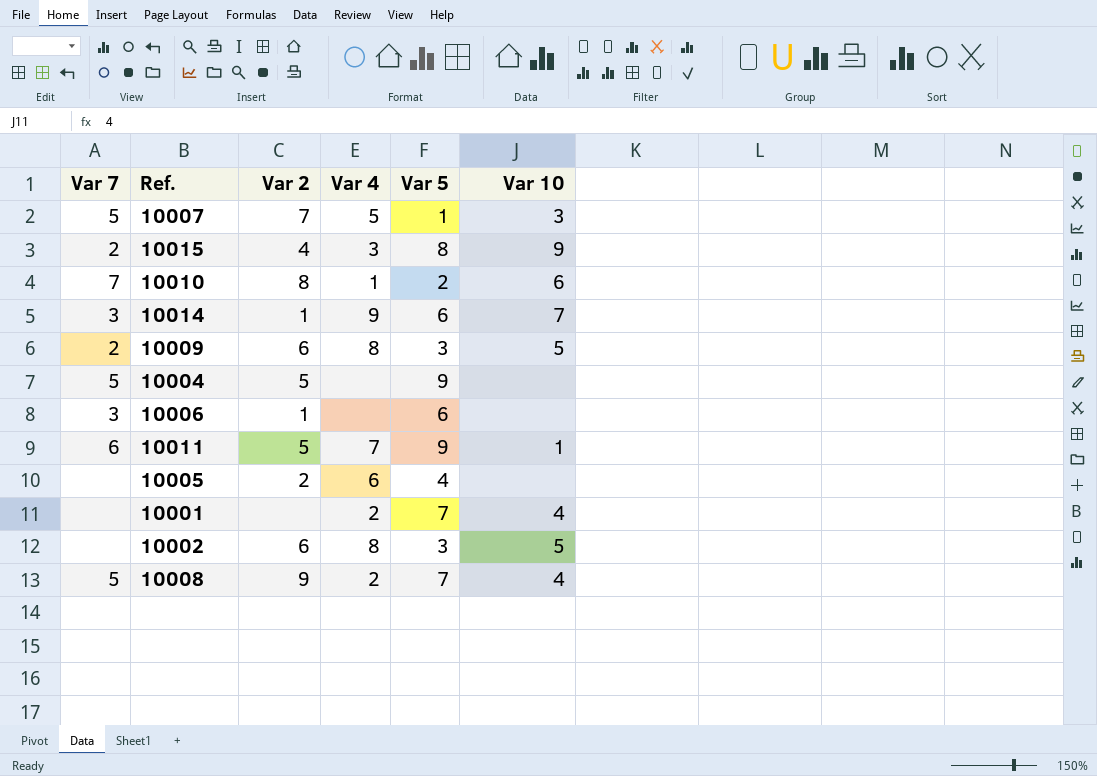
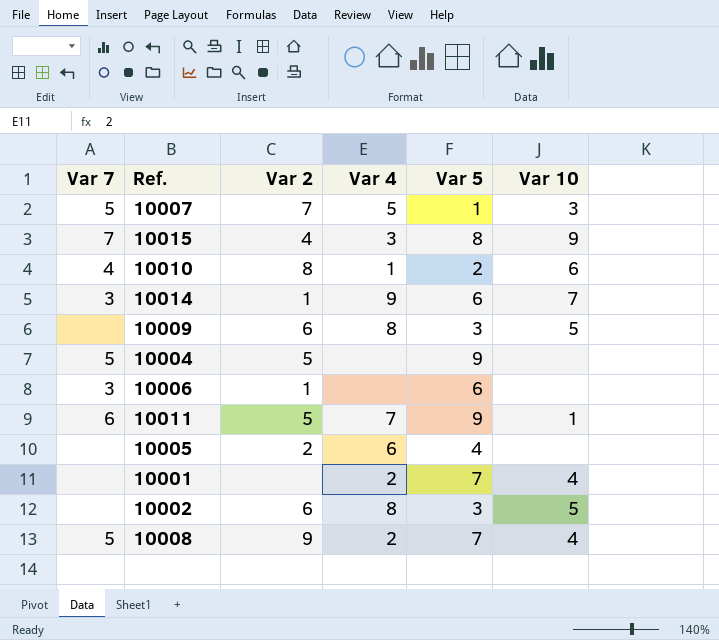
10015 | Var 7: 2 -> 7
10010 | Var 7: 7 -> 4
10009 | Var 7: 2 -> none

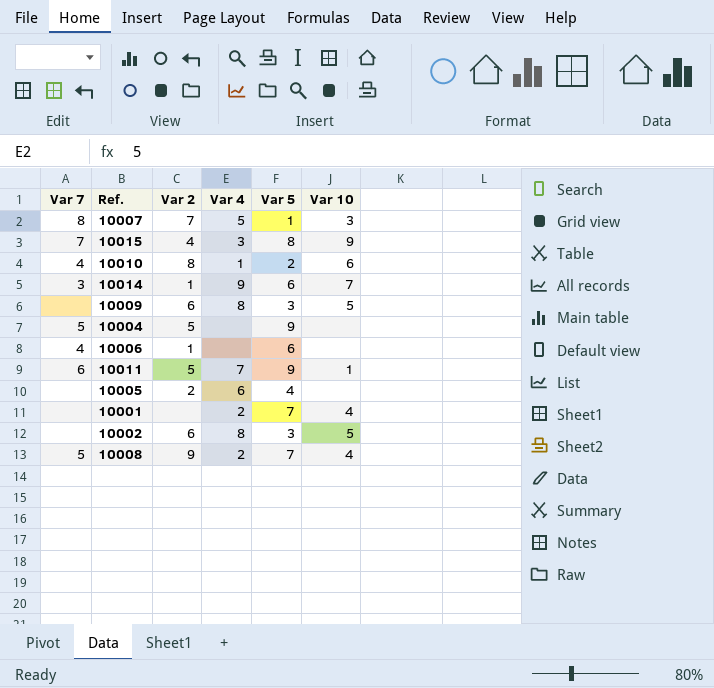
10007 | Var 7: 5 -> 8
10006 | Var 7: 3 -> 4

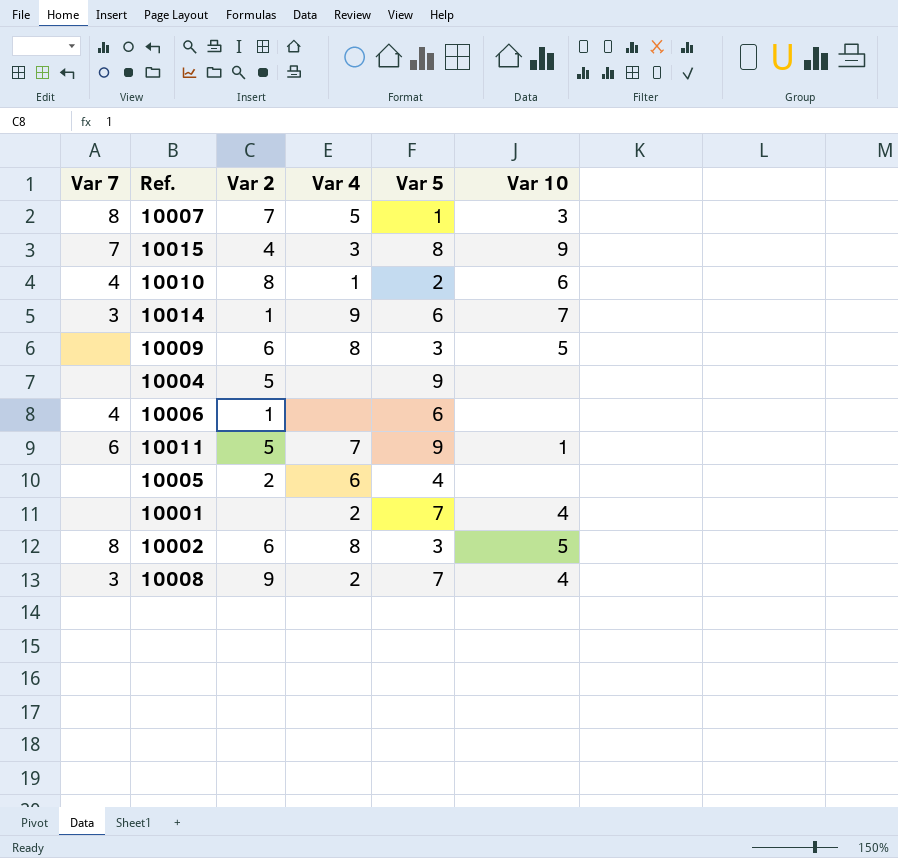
10004 | Var 7: 5 -> none
10002 | Var 7: none -> 8
10008 | Var 7: 5 -> 3

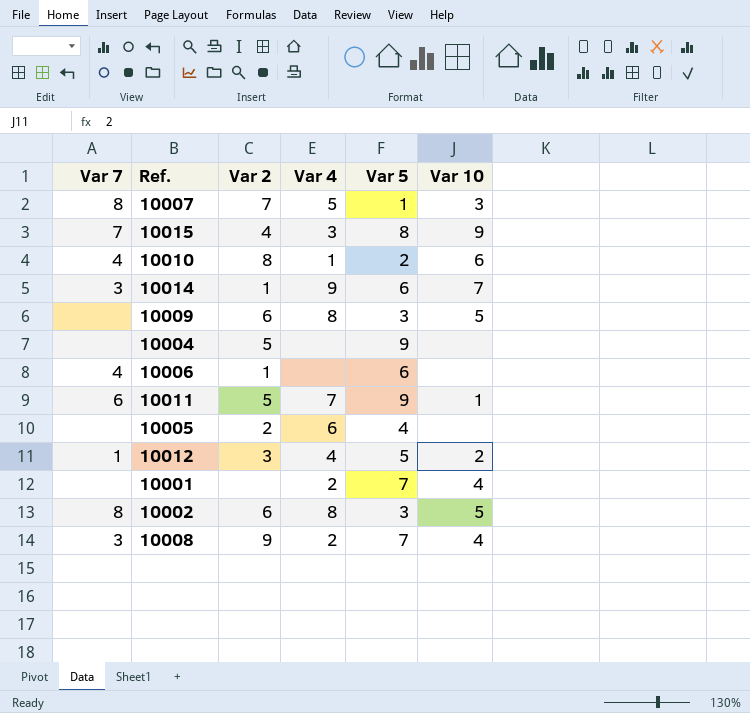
row 10012: none -> 1 | 3 | 4 | 5 | 2

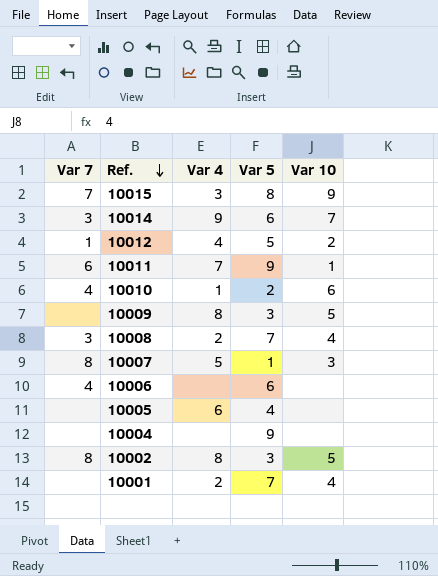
row order: none -> Ref. descending
column Var 2 | position: 3 -> none

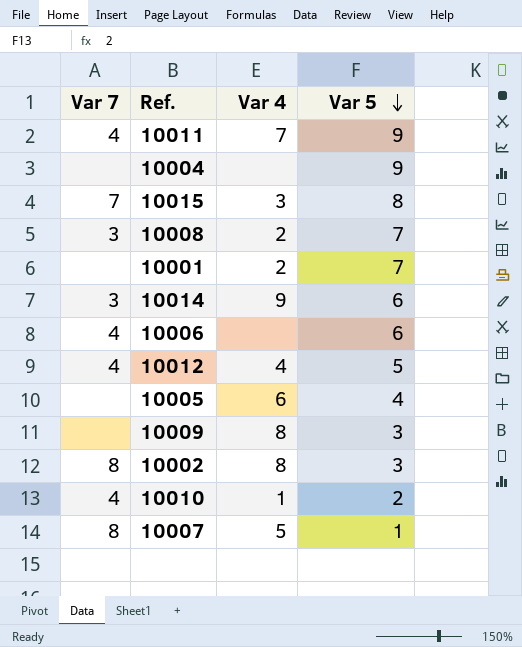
row order: Ref. descending -> Var 5 descending
column Var 10 | position: 5 -> none
10011 | Var 7: 6 -> 4
10012 | Var 7: 1 -> 4

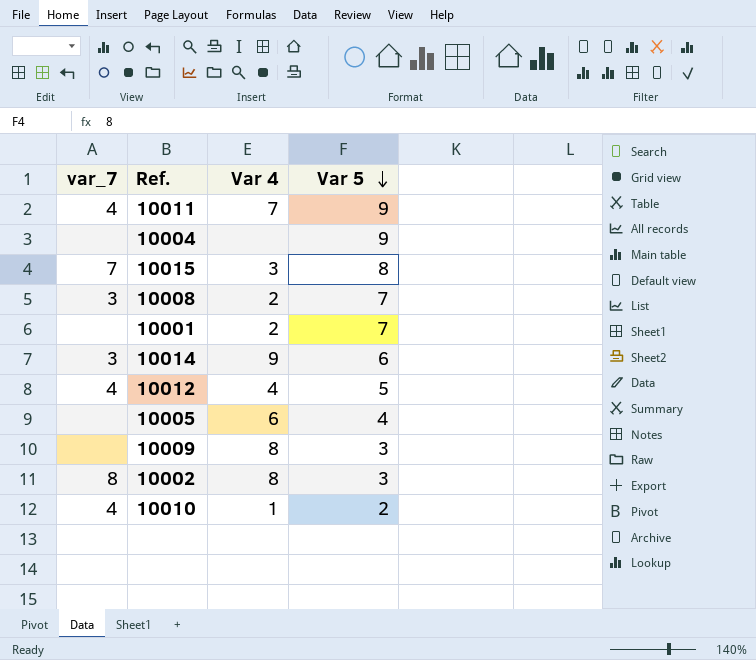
column name: Var 7 -> var_7
row 10006: 4 | none | 6 -> none
row 10007: 8 | 5 | 1 -> none

